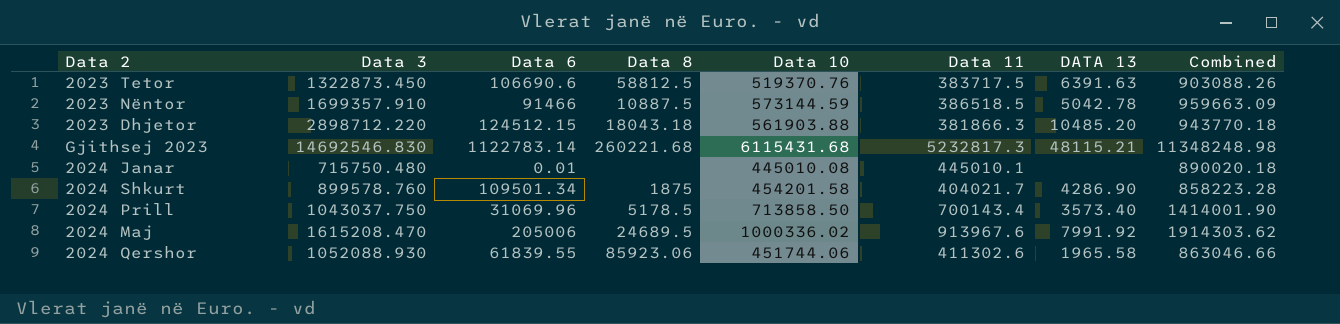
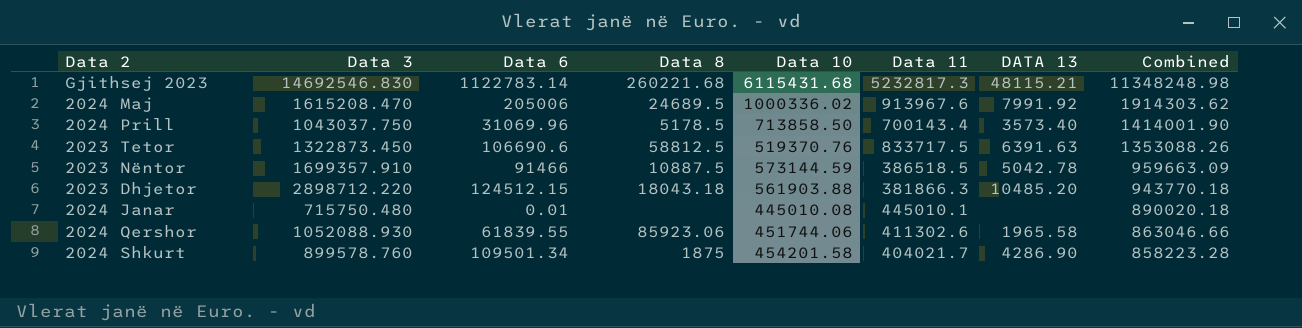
row order: none -> Combined descending
2023 Tetor | Data 11: 383717.5 -> 833717.5
2023 Tetor | Combined: 903088.26 -> 1353088.26

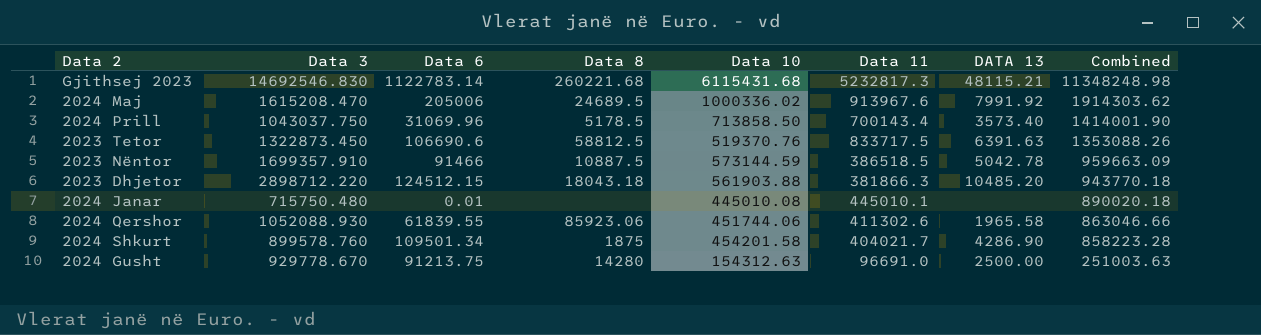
row 2024 Gusht: none -> 929778.670 | 91213.75 | 14280 | 154312.63 | 96691.0 | 2500.00 | 251003.63

